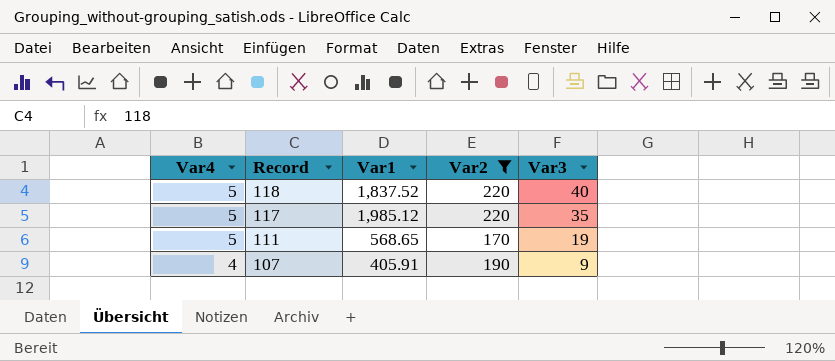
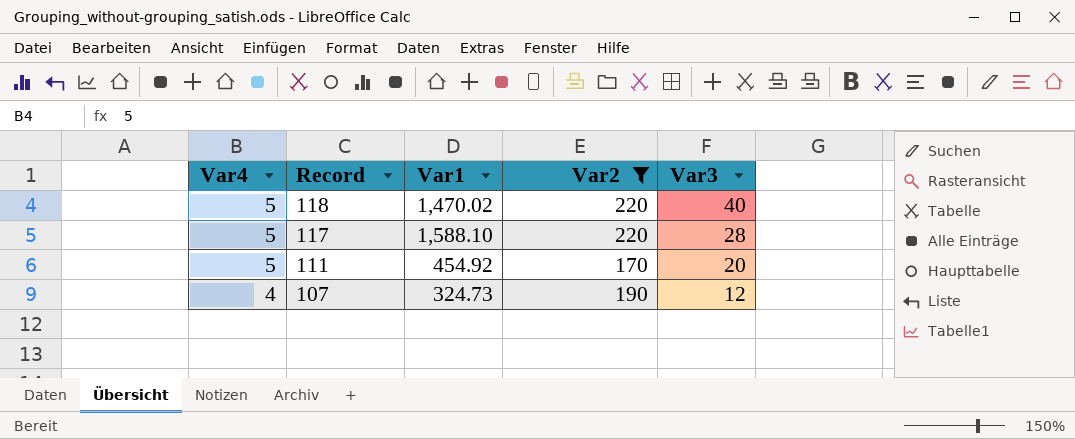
118 | Var1: 1,837.52 -> 1,470.02
117 | Var1: 1,985.12 -> 1,588.10
117 | Var3: 35 -> 28
111 | Var1: 568.65 -> 454.92
111 | Var3: 19 -> 20
107 | Var1: 405.91 -> 324.73
107 | Var3: 9 -> 12

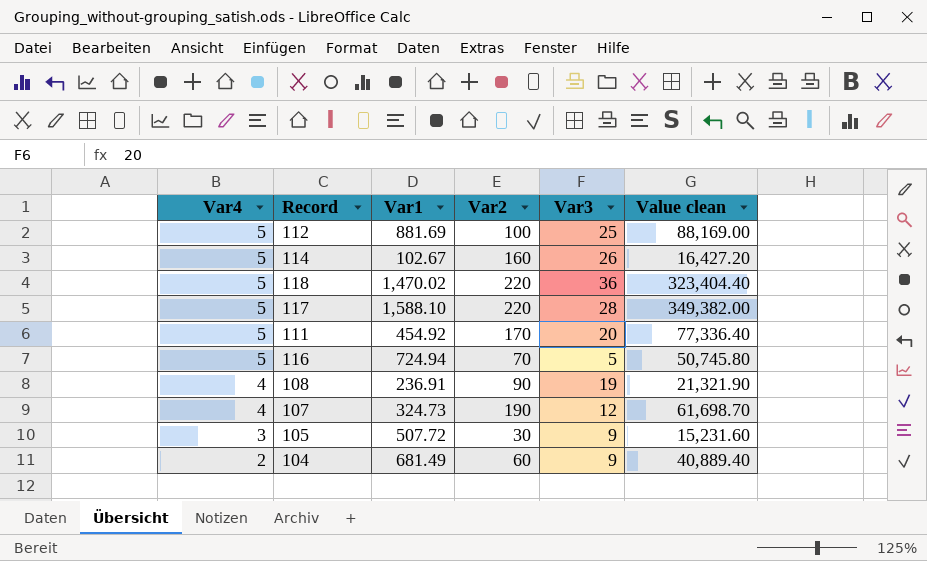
filter: Var2 >= 170 -> none
column Value clean | formula: none -> [Var1] * [Var2]
118 | Var3: 40 -> 36

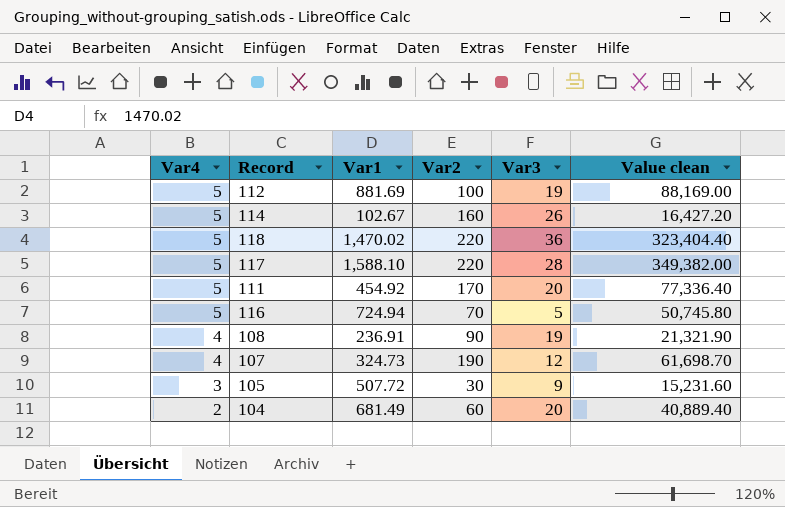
112 | Var3: 25 -> 19
104 | Var3: 9 -> 20

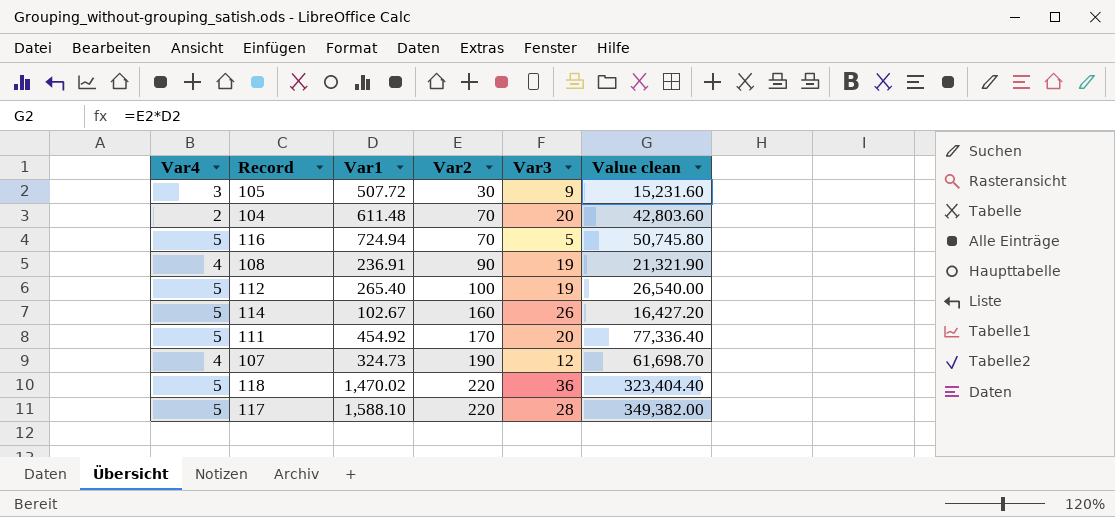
row order: Var4 descending -> Var2 ascending
104 | Var1: 681.49 -> 611.48
104 | Var2: 60 -> 70
104 | Value clean: 40,889.40 -> 42,803.60
112 | Var1: 881.69 -> 265.40
112 | Value clean: 88,169.00 -> 26,540.00

